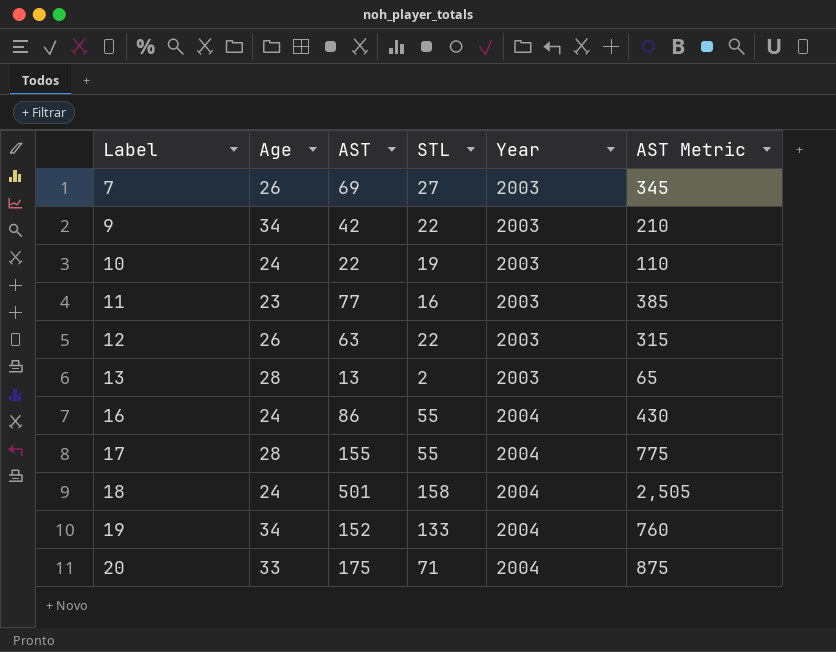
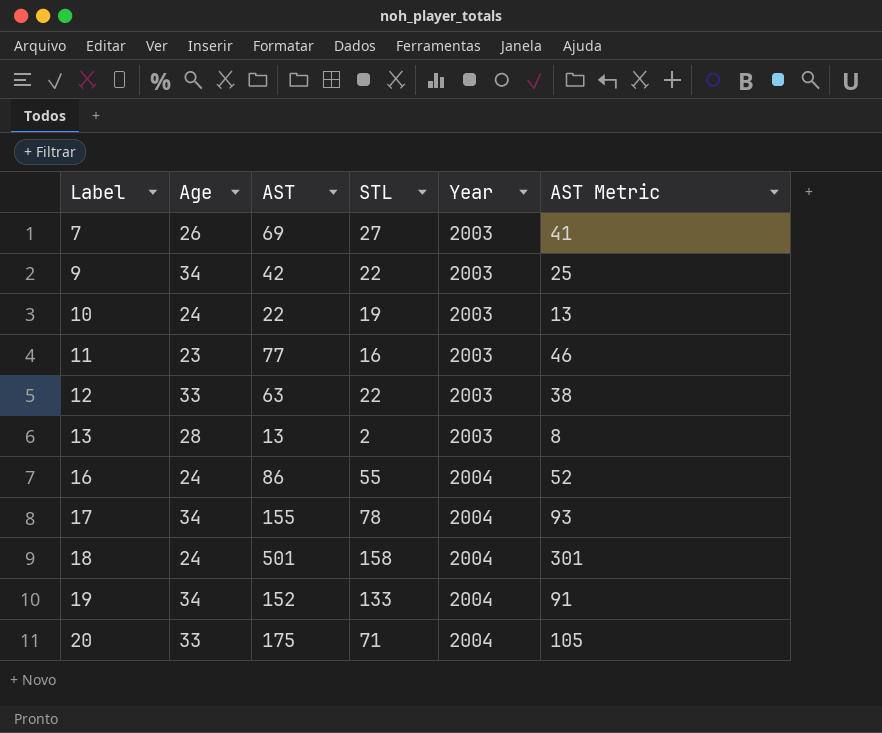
column AST Metric | formula: [AST] * 5 -> [AST] * 0.6
12 | Age: 26 -> 33
17 | Age: 28 -> 34
17 | STL: 55 -> 78

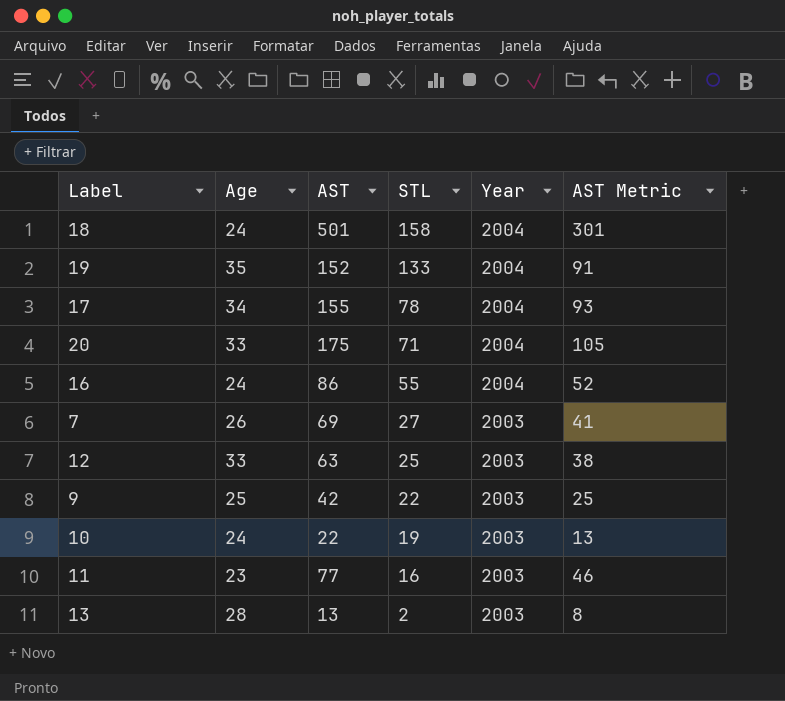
row order: Label ascending -> STL descending
19 | Age: 34 -> 35
12 | STL: 22 -> 25
9 | Age: 34 -> 25

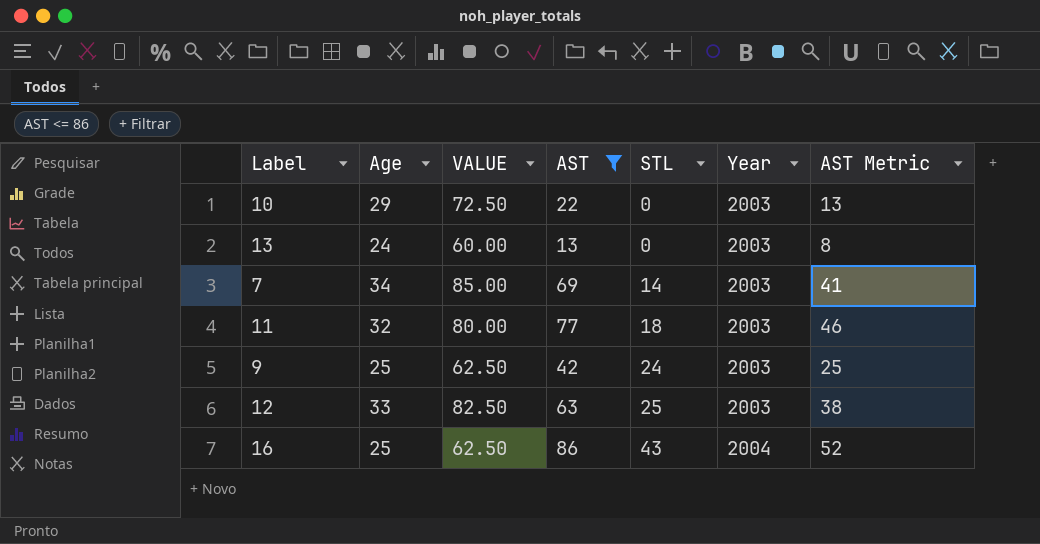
filter: none -> AST <= 86
row order: STL descending -> STL ascending
column VALUE | formula: none -> [Age] * 2.5
10 | Age: 24 -> 29
10 | STL: 19 -> 0
13 | Age: 28 -> 24
13 | STL: 2 -> 0
7 | Age: 26 -> 34
7 | STL: 27 -> 14
11 | Age: 23 -> 32
11 | STL: 16 -> 18
9 | STL: 22 -> 24
16 | Age: 24 -> 25
16 | STL: 55 -> 43

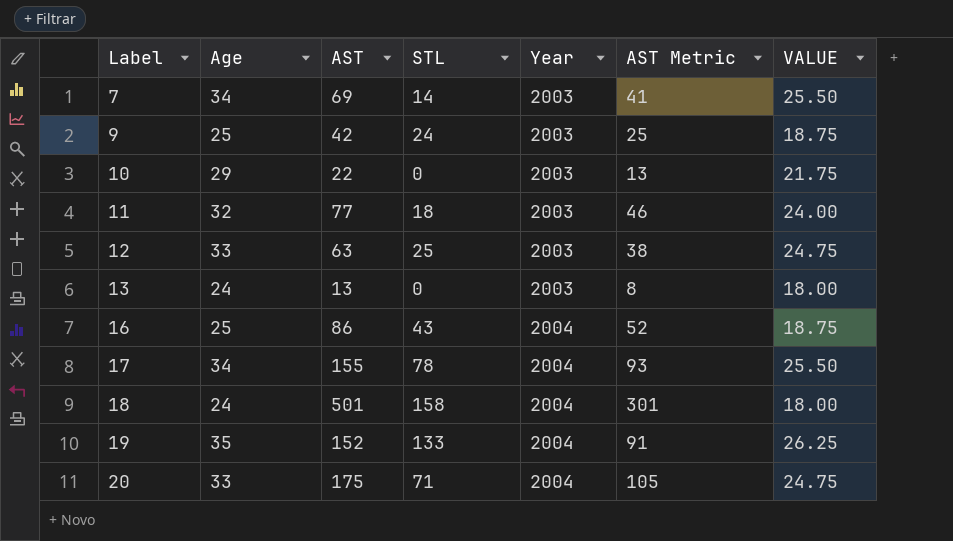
filter: AST <= 86 -> none
row order: STL ascending -> Label ascending
column VALUE | formula: [Age] * 2.5 -> [Age] * 0.75
column VALUE | position: 3 -> 7

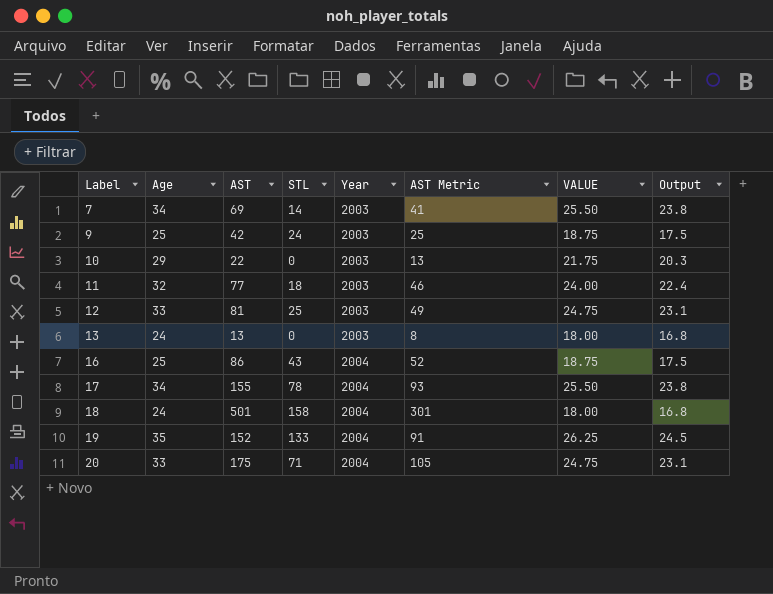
column Output | formula: none -> [Age] * 0.7
12 | AST: 63 -> 81
12 | AST Metric: 38 -> 49

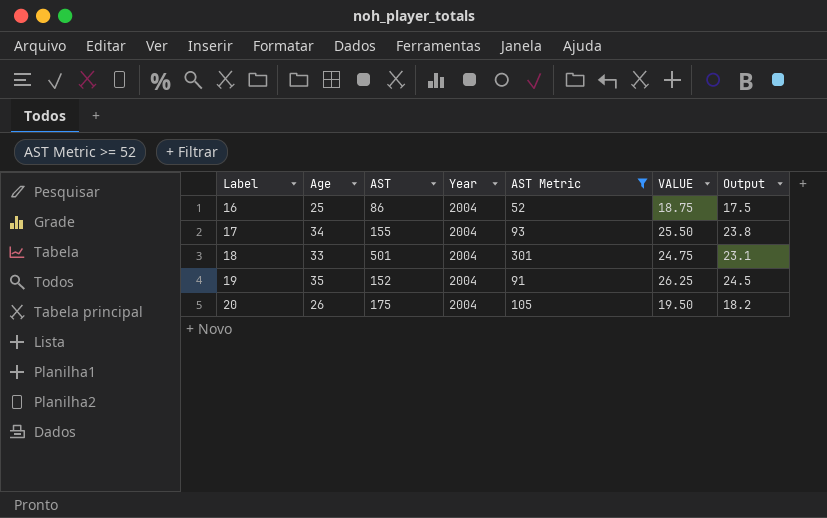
filter: none -> AST Metric >= 52
column STL | position: 4 -> none
18 | Age: 24 -> 33
18 | VALUE: 18.00 -> 24.75
18 | Output: 16.8 -> 23.1
20 | Age: 33 -> 26
20 | VALUE: 24.75 -> 19.50
20 | Output: 23.1 -> 18.2

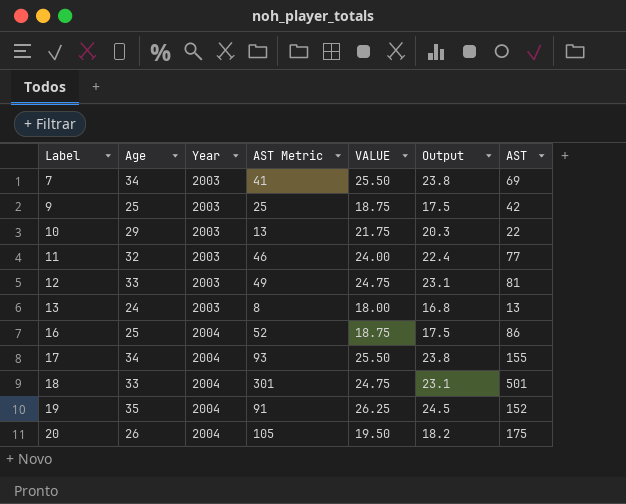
filter: AST Metric >= 52 -> none
column AST | position: 3 -> 7

